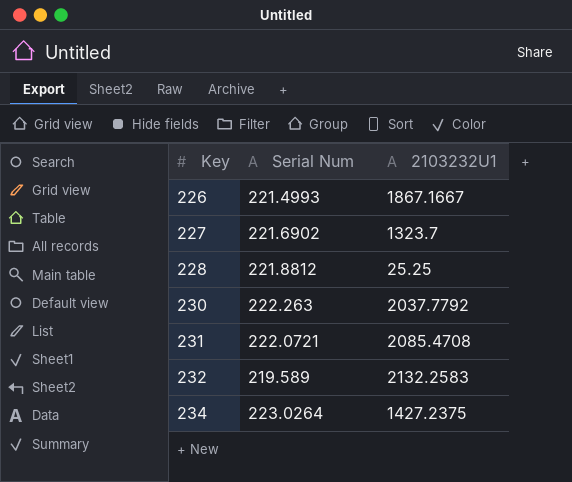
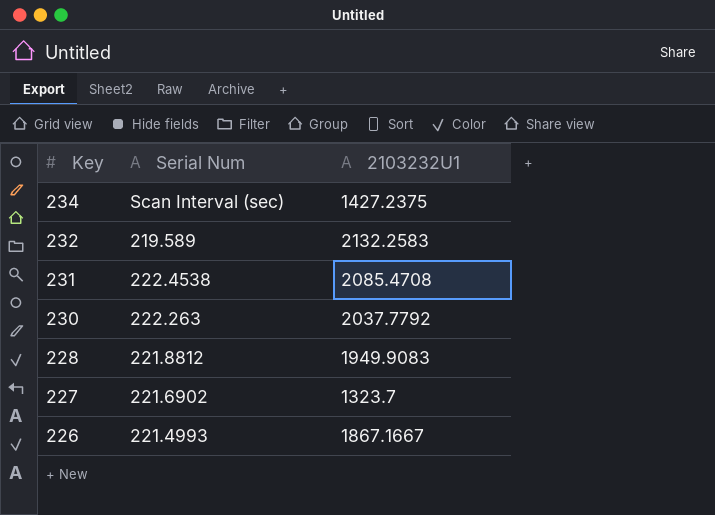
row order: Key ascending -> Key descending
234 | Serial Num: 223.0264 -> Scan Interval (sec)
231 | Serial Num: 222.0721 -> 222.4538
228 | 2103232U1: 25.25 -> 1949.9083

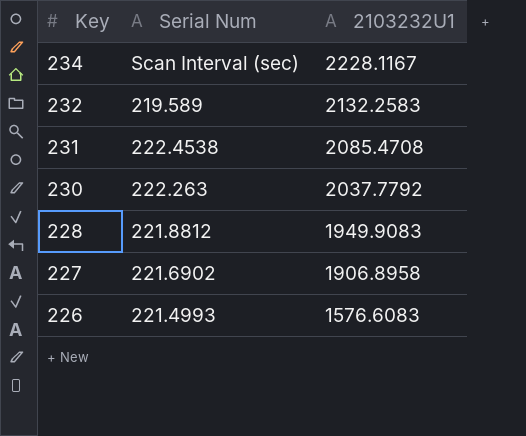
234 | 2103232U1: 1427.2375 -> 2228.1167
227 | 2103232U1: 1323.7 -> 1906.8958
226 | 2103232U1: 1867.1667 -> 1576.6083

